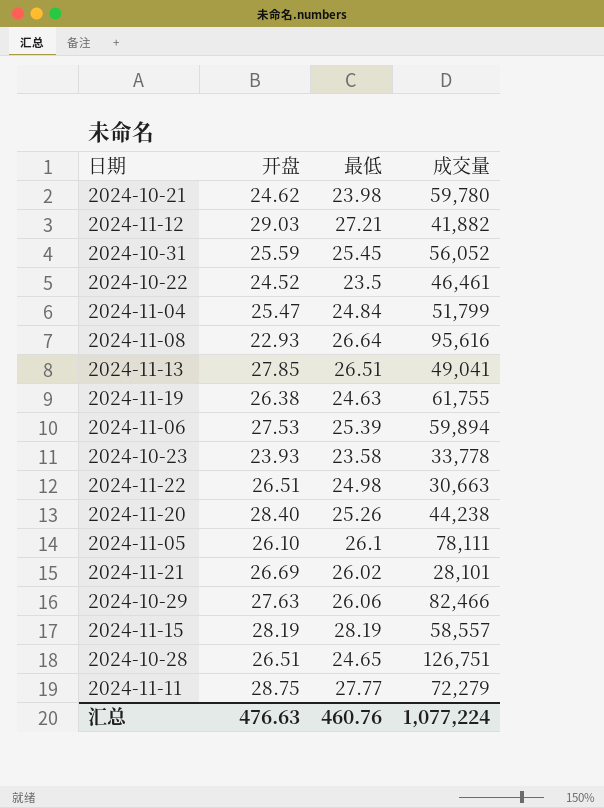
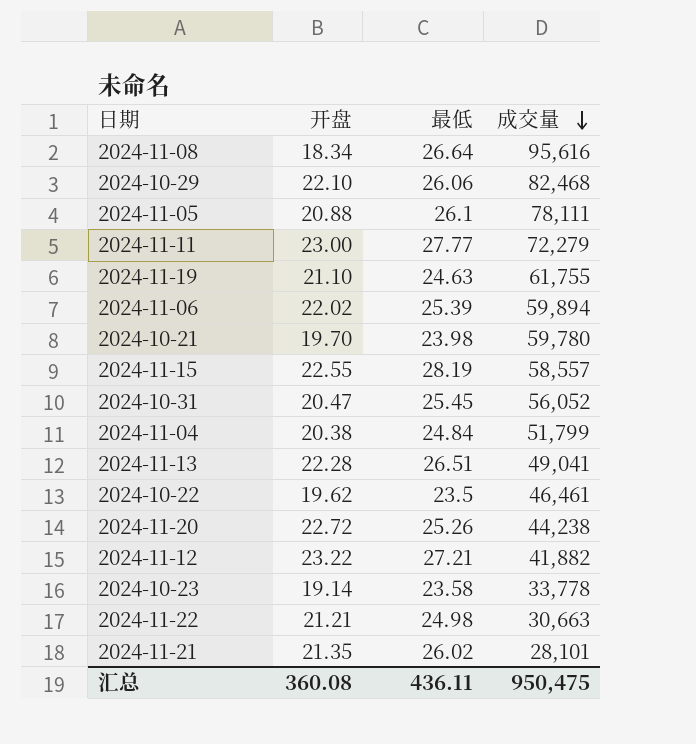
row order: none -> 成交量 descending
row 2024-10-28: 26.51 | 24.65 | 126,751 -> none
2024-11-08 | 开盘: 22.93 -> 18.34
2024-10-29 | 开盘: 27.63 -> 22.10
2024-10-29 | 成交量: 82,466 -> 82,468
2024-11-05 | 开盘: 26.10 -> 20.88
2024-11-11 | 开盘: 28.75 -> 23.00
2024-11-19 | 开盘: 26.38 -> 21.10
2024-11-06 | 开盘: 27.53 -> 22.02
2024-10-21 | 开盘: 24.62 -> 19.70
2024-11-15 | 开盘: 28.19 -> 22.55
2024-10-31 | 开盘: 25.59 -> 20.47
2024-11-04 | 开盘: 25.47 -> 20.38
2024-11-13 | 开盘: 27.85 -> 22.28
2024-10-22 | 开盘: 24.52 -> 19.62
2024-11-20 | 开盘: 28.40 -> 22.72
2024-11-12 | 开盘: 29.03 -> 23.22
2024-10-23 | 开盘: 23.93 -> 19.14
2024-11-22 | 开盘: 26.51 -> 21.21
2024-11-21 | 开盘: 26.69 -> 21.35
汇总 | 开盘: 476.63 -> 360.08
汇总 | 最低: 460.76 -> 436.11
汇总 | 成交量: 1,077,224 -> 950,475

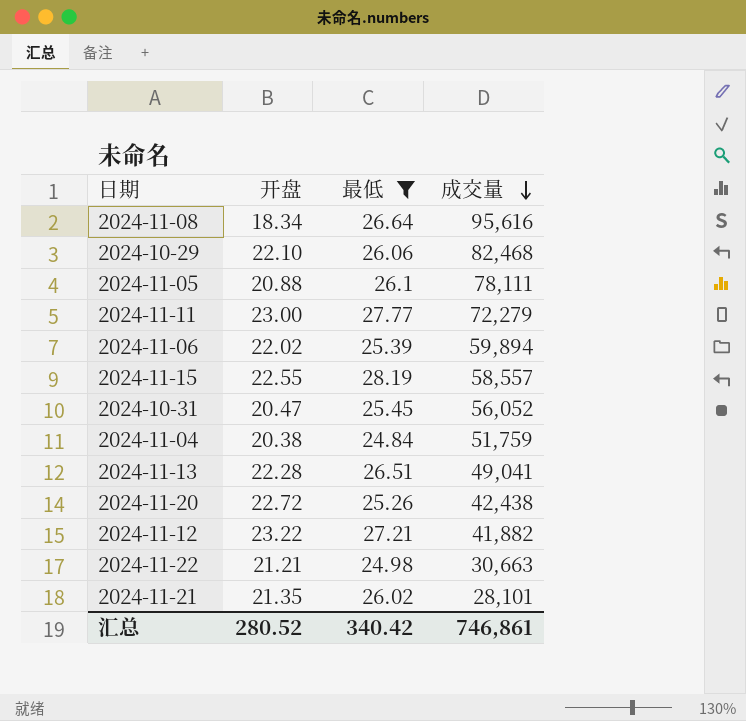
filter: none -> 最低 >= 24.84
2024-11-04 | 成交量: 51,799 -> 51,759
2024-11-20 | 成交量: 44,238 -> 42,438
汇总 | 开盘: 360.08 -> 280.52
汇总 | 最低: 436.11 -> 340.42
汇总 | 成交量: 950,475 -> 746,861

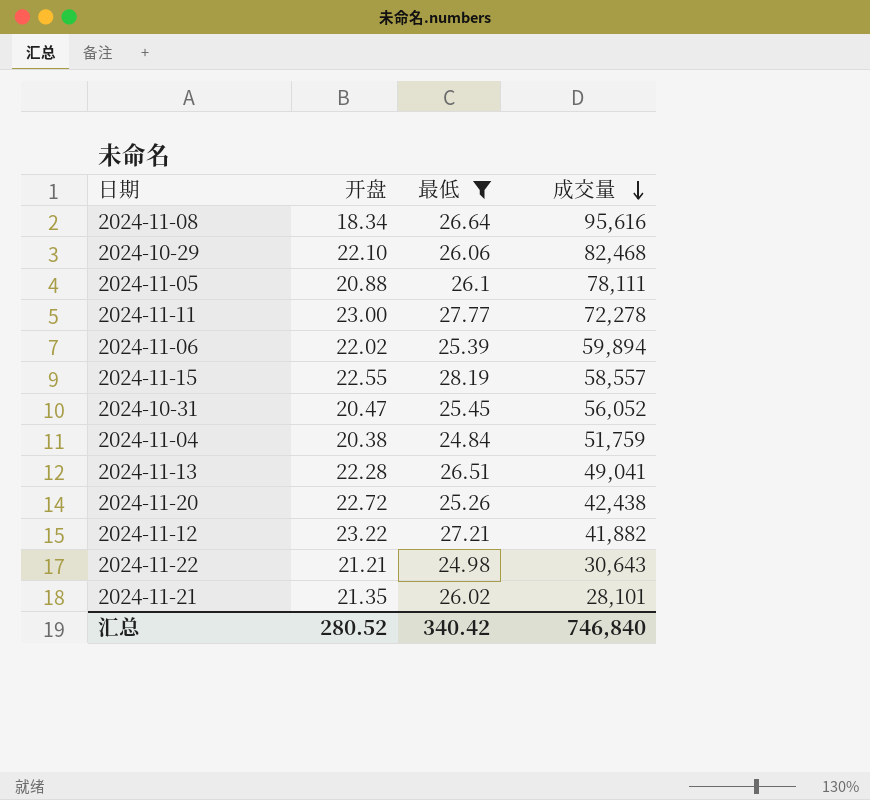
2024-11-11 | 成交量: 72,279 -> 72,278
2024-11-22 | 成交量: 30,663 -> 30,643
汇总 | 成交量: 746,861 -> 746,840

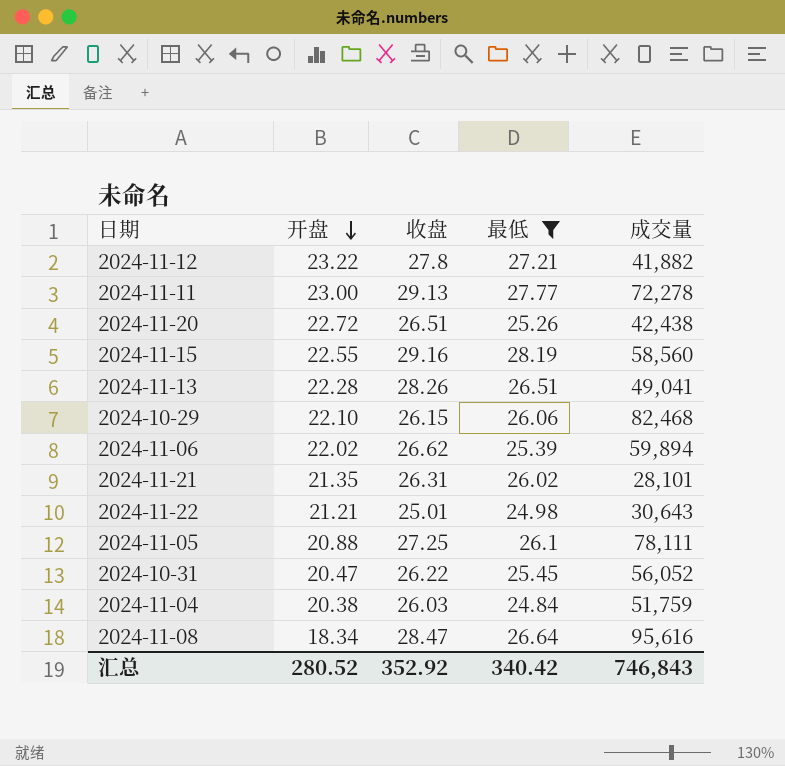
row order: 成交量 descending -> 开盘 descending
column 收盘 | position: none -> 3
2024-11-15 | 成交量: 58,557 -> 58,560
汇总 | 成交量: 746,840 -> 746,843

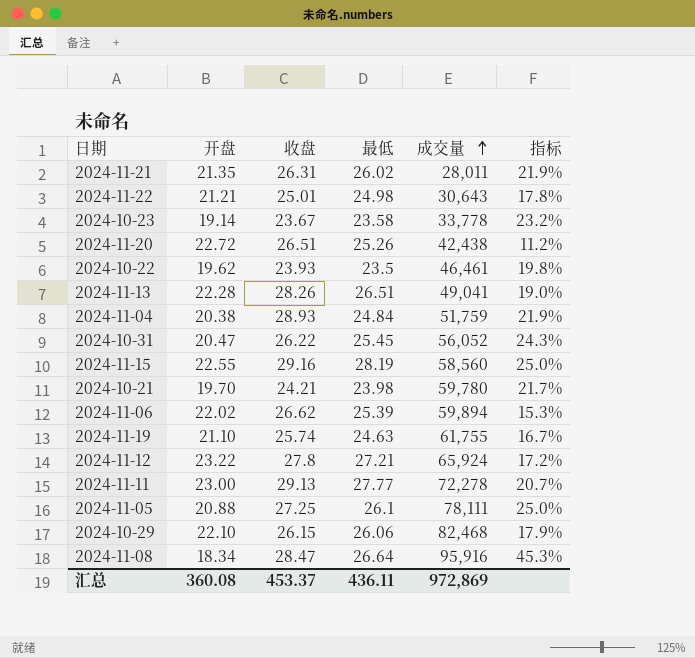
filter: 最低 >= 24.84 -> none
row order: 开盘 descending -> 成交量 ascending
column 指标 | formula: none -> ([最低] - [开盘]) / [开盘]
2024-11-21 | 成交量: 28,101 -> 28,011
2024-11-04 | 收盘: 26.03 -> 28.93
2024-11-12 | 成交量: 41,882 -> 65,924
2024-11-08 | 成交量: 95,616 -> 95,916
汇总 | 开盘: 280.52 -> 360.08
汇总 | 收盘: 352.92 -> 453.37
汇总 | 最低: 340.42 -> 436.11
汇总 | 成交量: 746,843 -> 972,869

